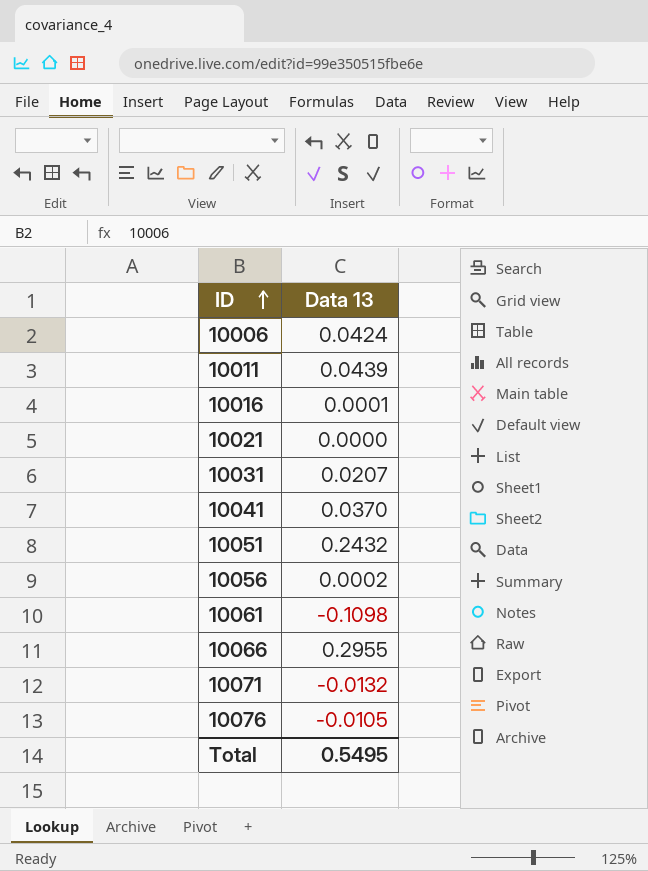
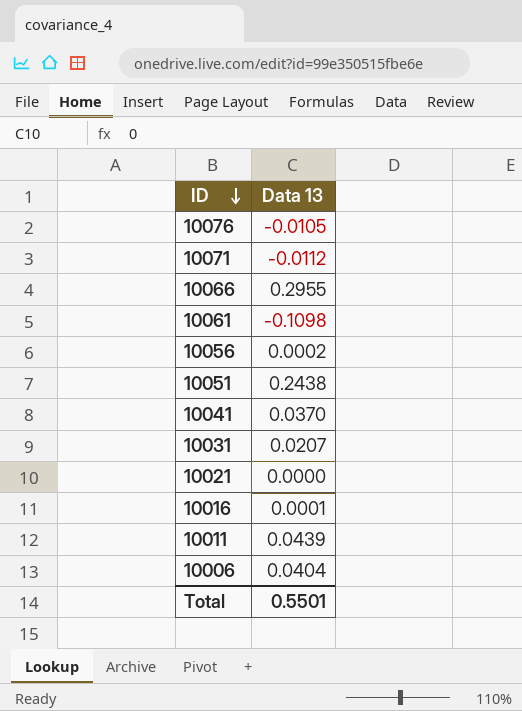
row order: ID ascending -> ID descending
10071 | Data 13: -0.0132 -> -0.0112
10051 | Data 13: 0.2432 -> 0.2438
10006 | Data 13: 0.0424 -> 0.0404
Total | Data 13: 0.5495 -> 0.5501

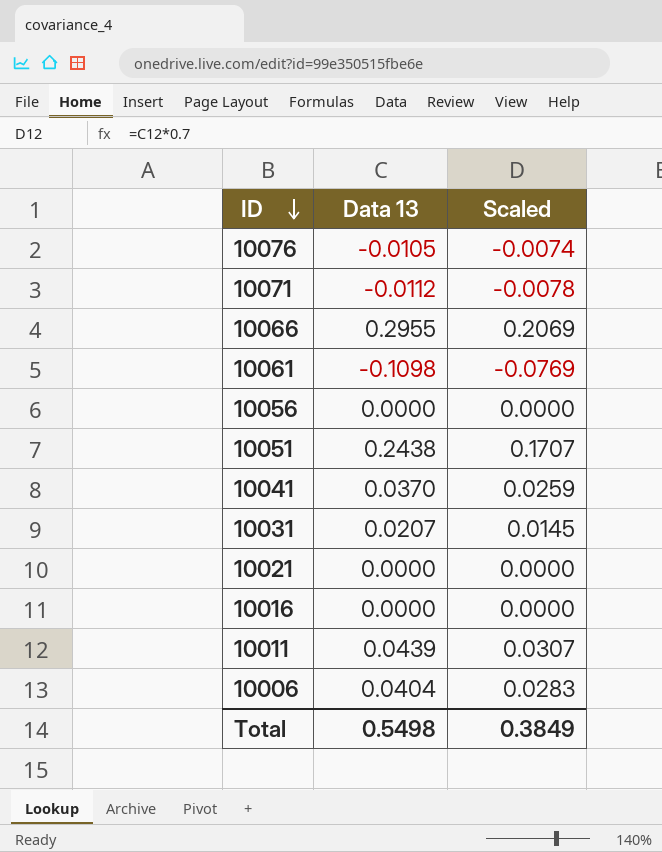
column Scaled | formula: none -> [Data 13] * 0.7
10056 | Data 13: 0.0002 -> 0.0000
10016 | Data 13: 0.0001 -> 0.0000
Total | Data 13: 0.5501 -> 0.5498

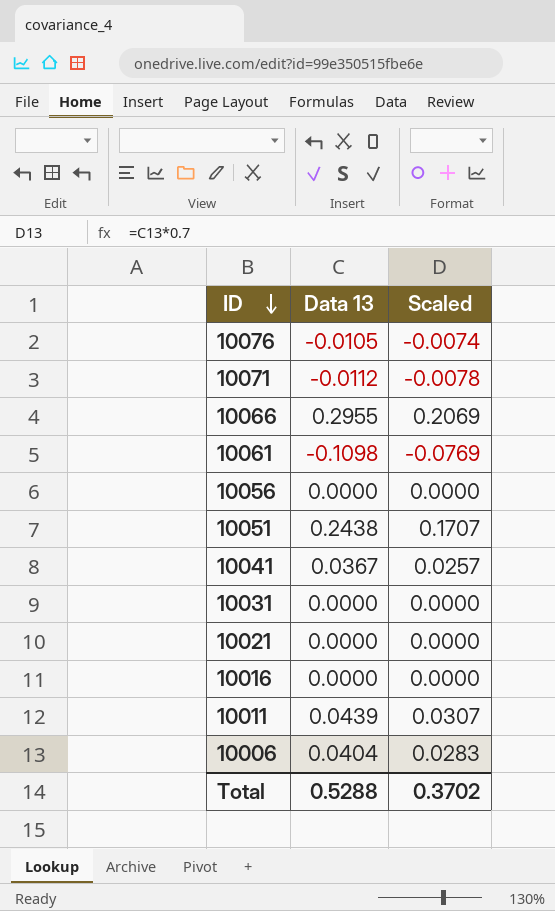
10041 | Data 13: 0.0370 -> 0.0367
10041 | Scaled: 0.0259 -> 0.0257
10031 | Data 13: 0.0207 -> 0.0000
10031 | Scaled: 0.0145 -> 0.0000
Total | Data 13: 0.5498 -> 0.5288
Total | Scaled: 0.3849 -> 0.3702

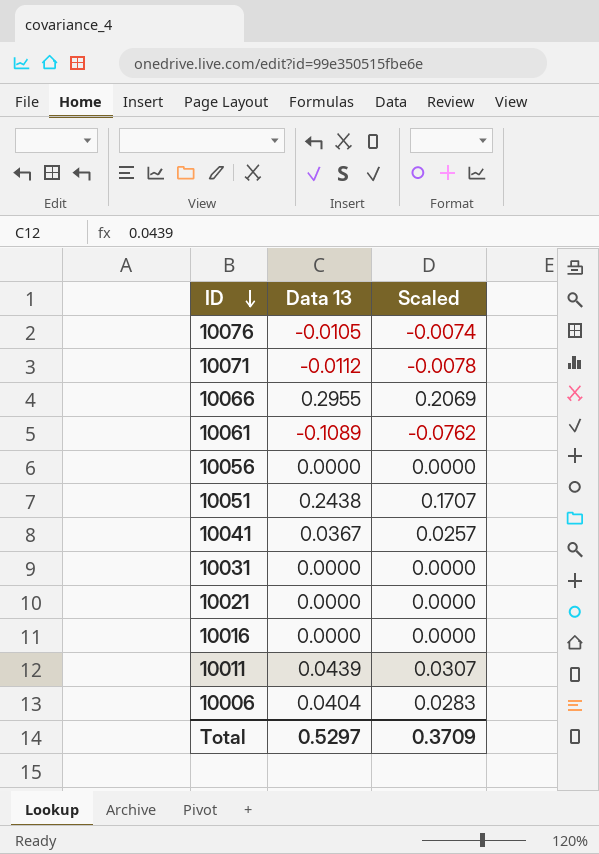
10061 | Data 13: -0.1098 -> -0.1089
10061 | Scaled: -0.0769 -> -0.0762
Total | Data 13: 0.5288 -> 0.5297
Total | Scaled: 0.3702 -> 0.3709

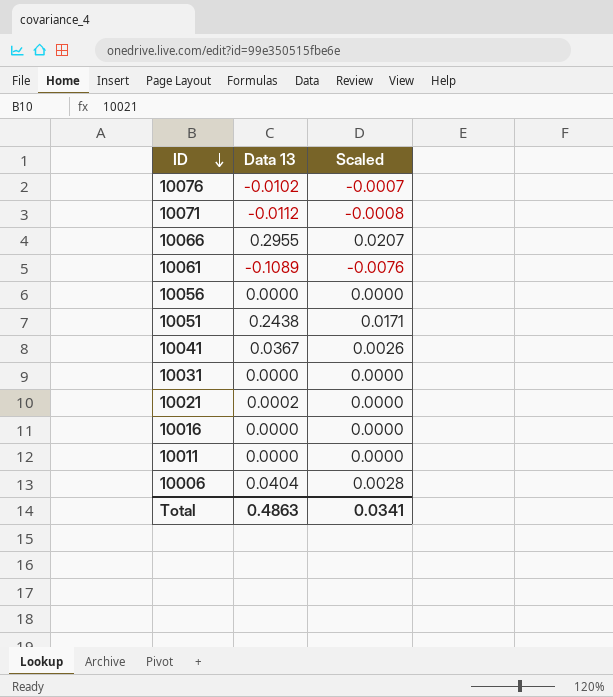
column Scaled | formula: [Data 13] * 0.7 -> [Data 13] * 0.07
10076 | Data 13: -0.0105 -> -0.0102
10021 | Data 13: 0.0000 -> 0.0002
10011 | Data 13: 0.0439 -> 0.0000
Total | Data 13: 0.5297 -> 0.4863
Total | Scaled: 0.3709 -> 0.0341

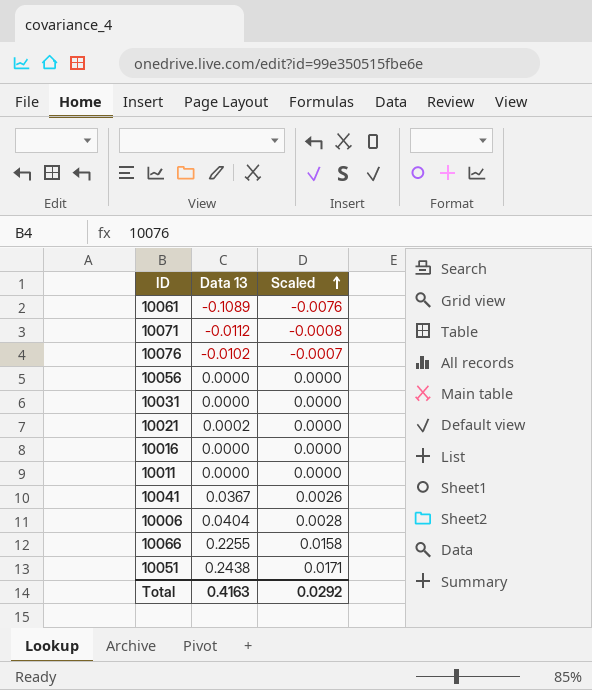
row order: ID descending -> Scaled ascending
10066 | Data 13: 0.2955 -> 0.2255
10066 | Scaled: 0.0207 -> 0.0158
Total | Data 13: 0.4863 -> 0.4163
Total | Scaled: 0.0341 -> 0.0292

